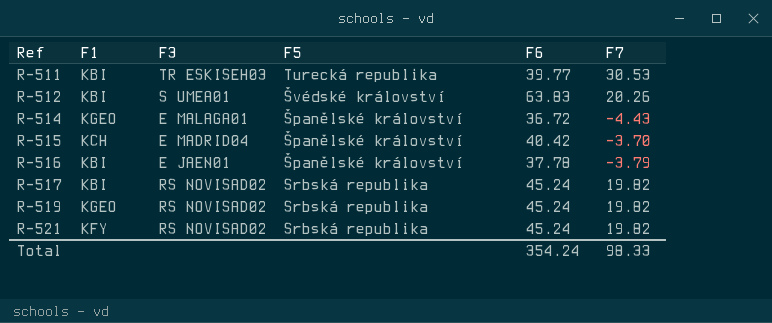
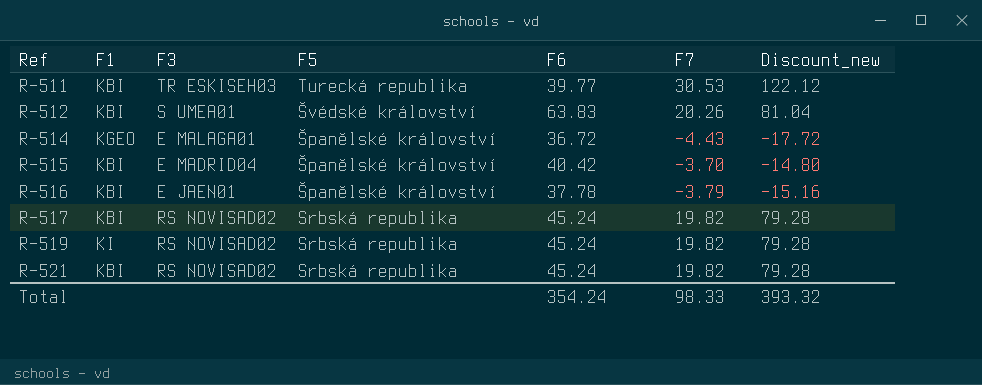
column Discount_new | formula: none -> [F7] * 4
R-515 | F1: KCH -> KBI
R-519 | F1: KGEO -> KI
R-521 | F1: KFY -> KBI

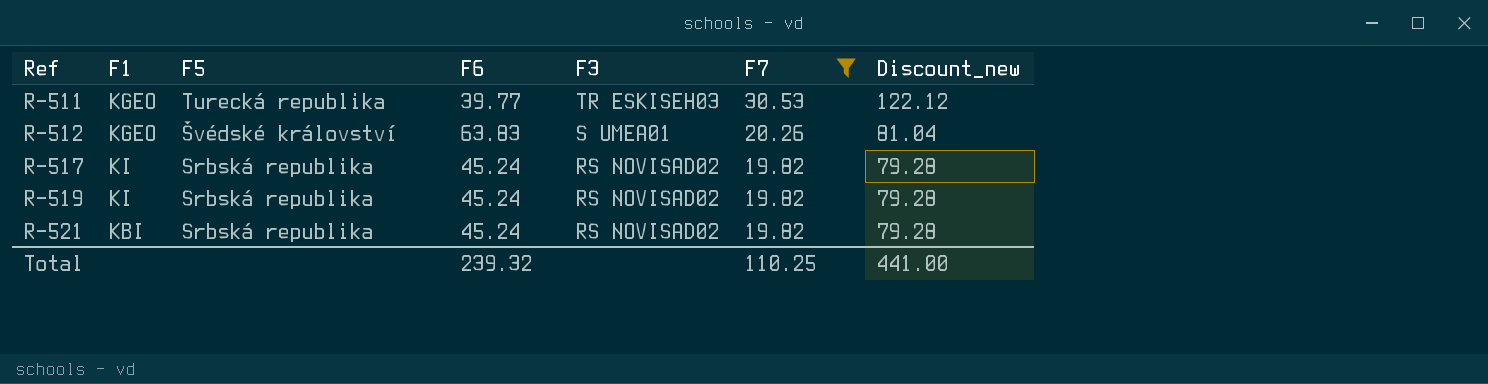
filter: none -> F7 >= 19.82
column F3 | position: 3 -> 5
R-511 | F1: KBI -> KGEO
R-512 | F1: KBI -> KGEO
R-517 | F1: KBI -> KI
Total | F6: 354.24 -> 239.32
Total | F7: 98.33 -> 110.25
Total | Discount_new: 393.32 -> 441.00

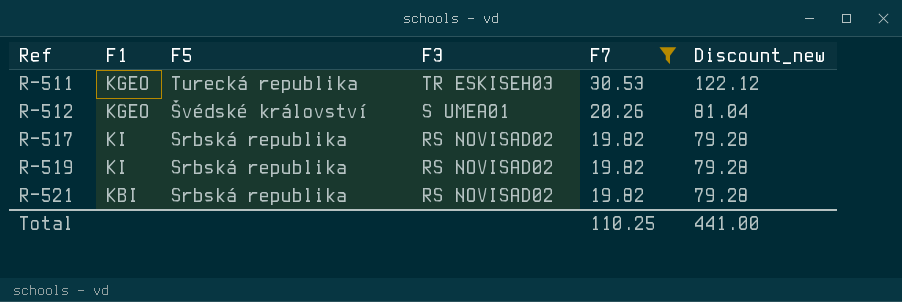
column F6 | position: 4 -> none

